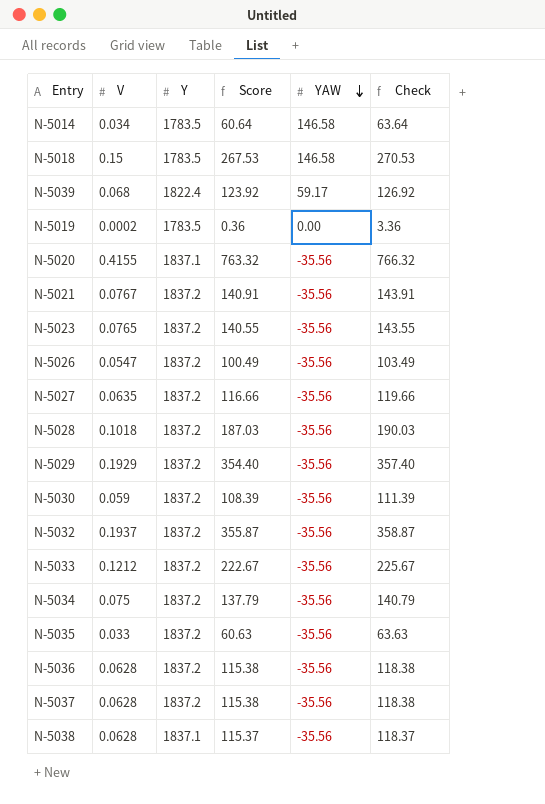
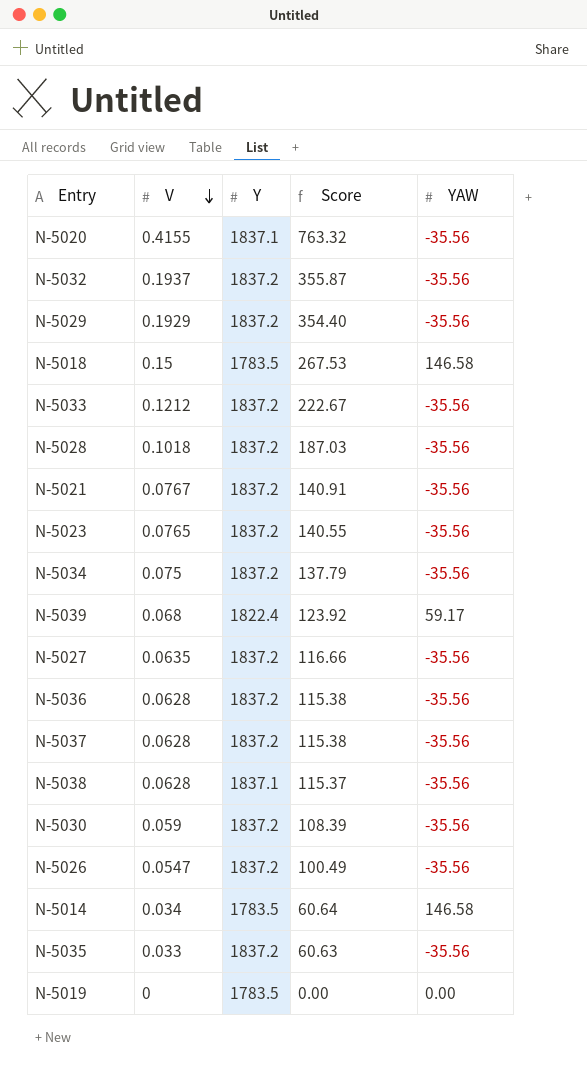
row order: YAW descending -> V descending
column Check | formula: [Score] + 3 -> none
N-5019 | V: 0.0002 -> 0
N-5019 | Score: 0.36 -> 0.00

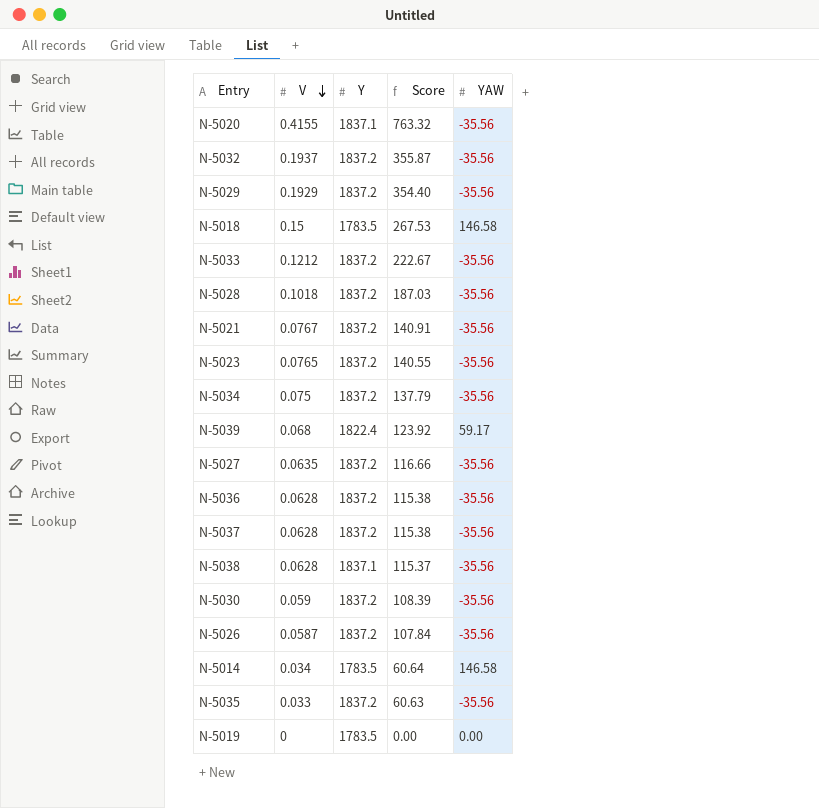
N-5026 | V: 0.0547 -> 0.0587
N-5026 | Score: 100.49 -> 107.84

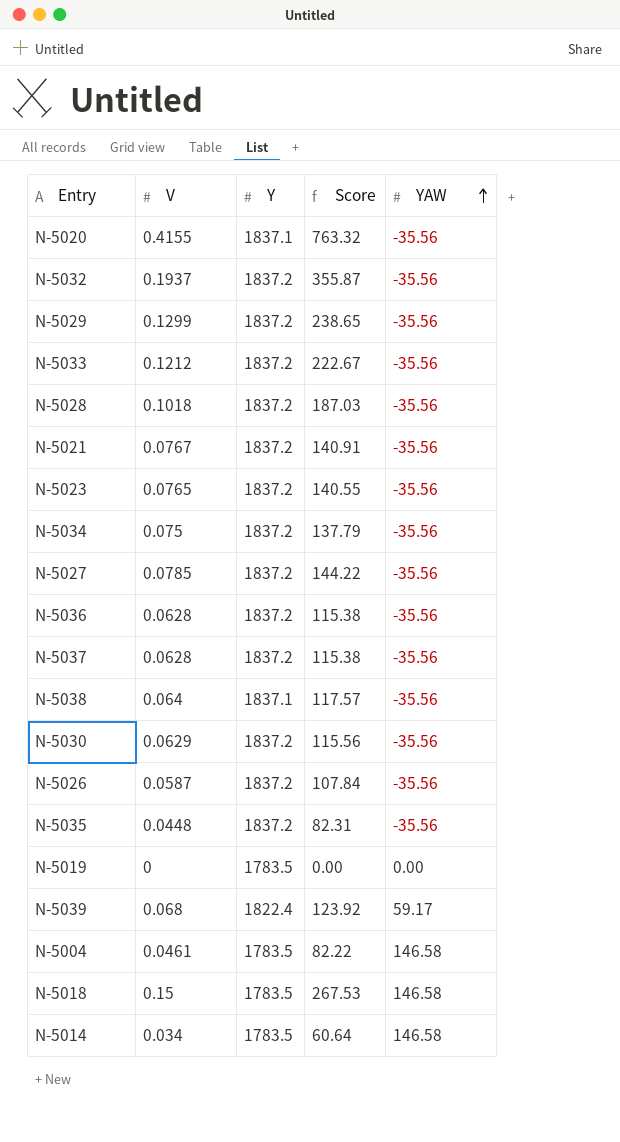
row order: V descending -> YAW ascending
N-5029 | V: 0.1929 -> 0.1299
N-5029 | Score: 354.40 -> 238.65
N-5027 | V: 0.0635 -> 0.0785
N-5027 | Score: 116.66 -> 144.22
N-5038 | V: 0.0628 -> 0.064
N-5038 | Score: 115.37 -> 117.57
N-5030 | V: 0.059 -> 0.0629
N-5030 | Score: 108.39 -> 115.56
N-5035 | V: 0.033 -> 0.0448
N-5035 | Score: 60.63 -> 82.31
row N-5004: none -> 0.0461 | 1783.5 | 82.22 | 146.58

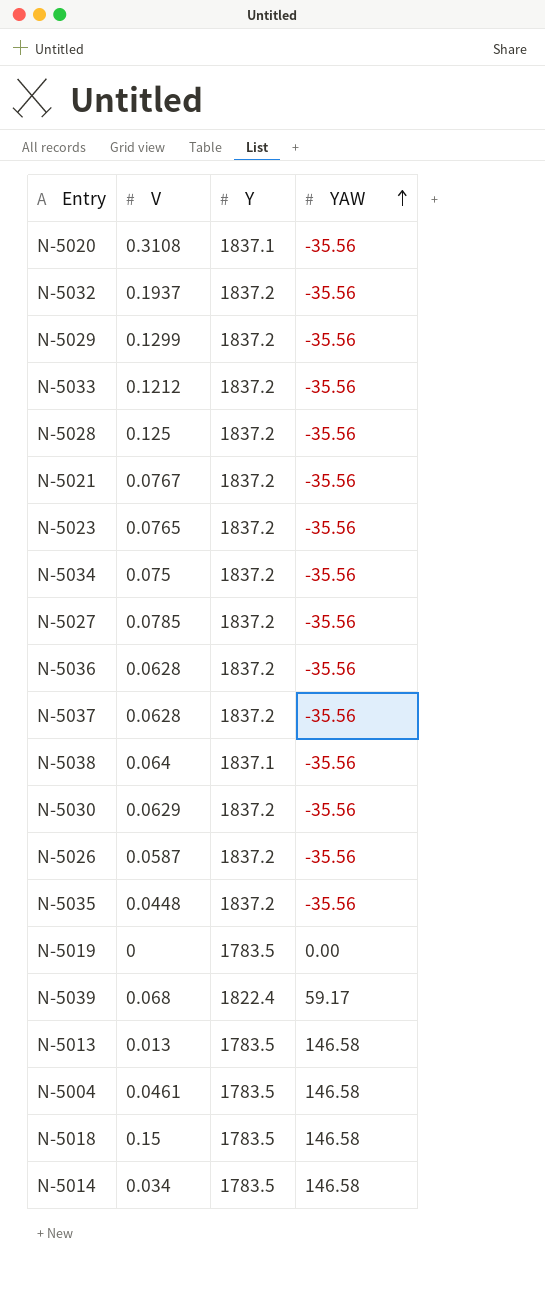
column Score | formula: [V] * [Y] -> none
N-5020 | V: 0.4155 -> 0.3108
N-5028 | V: 0.1018 -> 0.125
row N-5013: none -> 0.013 | 1783.5 | 146.58

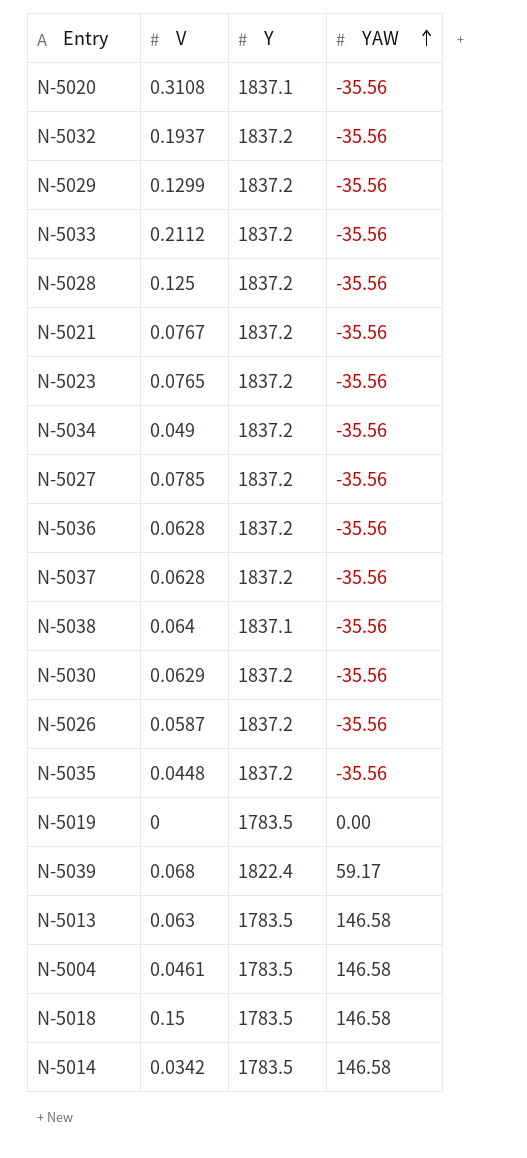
N-5033 | V: 0.1212 -> 0.2112
N-5034 | V: 0.075 -> 0.049
N-5013 | V: 0.013 -> 0.063
N-5014 | V: 0.034 -> 0.0342

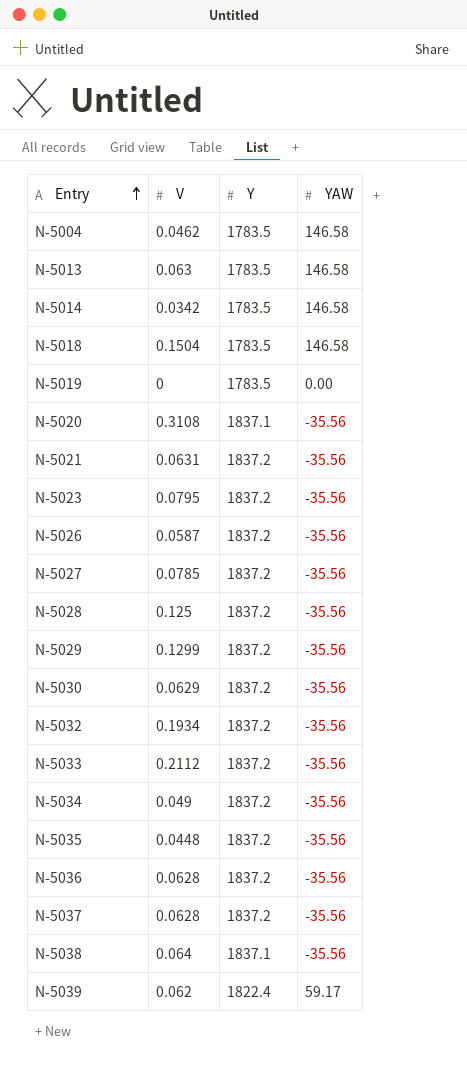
row order: YAW ascending -> Entry ascending
N-5004 | V: 0.0461 -> 0.0462
N-5018 | V: 0.15 -> 0.1504
N-5021 | V: 0.0767 -> 0.0631
N-5023 | V: 0.0765 -> 0.0795
N-5032 | V: 0.1937 -> 0.1934
N-5039 | V: 0.068 -> 0.062

